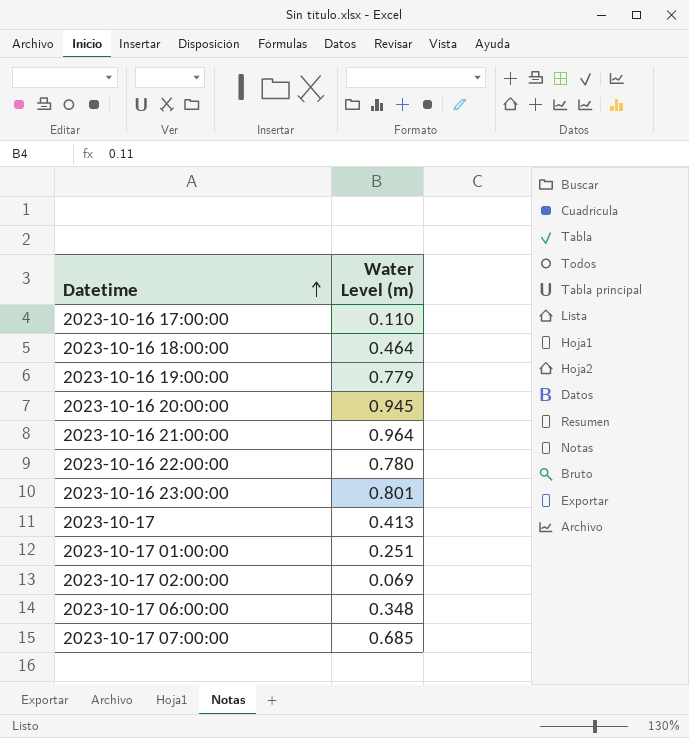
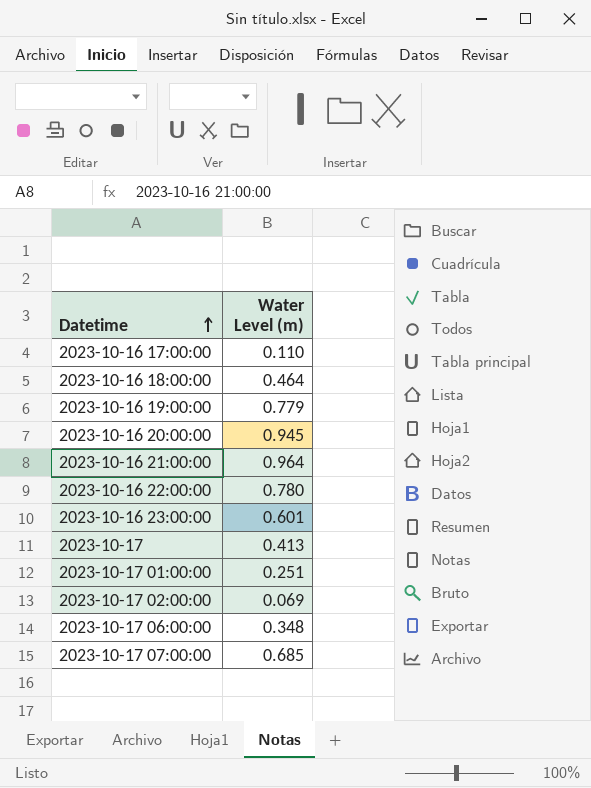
2023-10-16 23:00:00 | Water Level (m): 0.801 -> 0.601

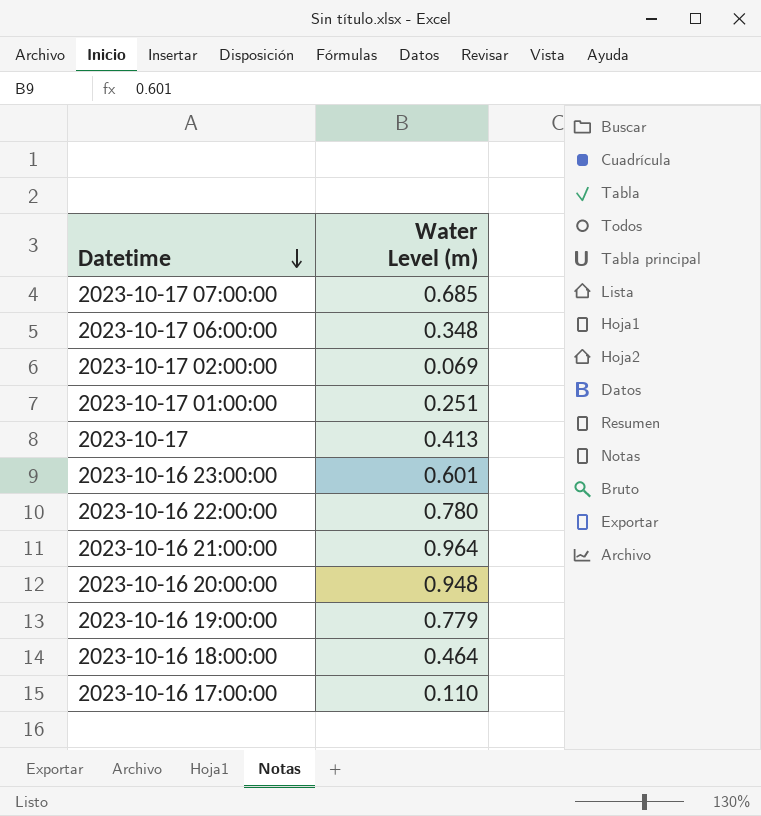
row order: Datetime ascending -> Datetime descending
2023-10-16 20:00:00 | Water Level (m): 0.945 -> 0.948

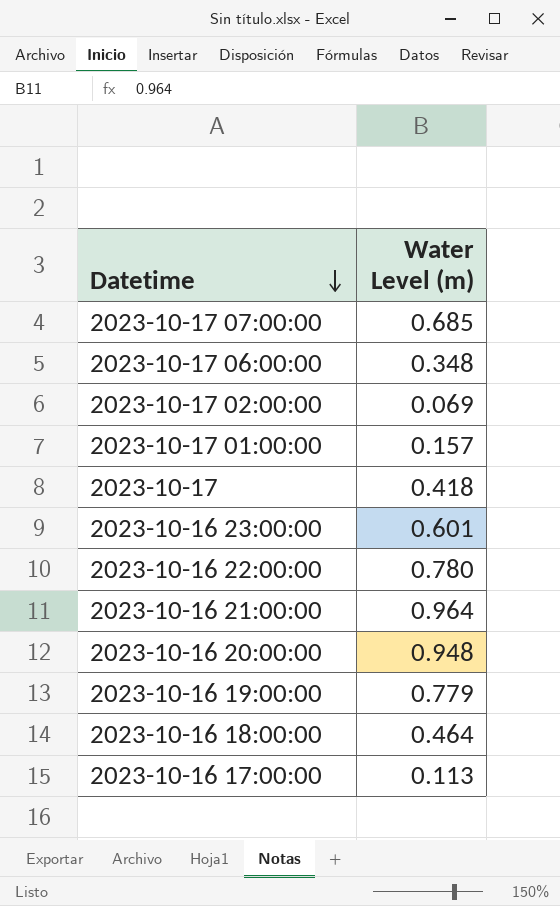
2023-10-17 01:00:00 | Water Level (m): 0.251 -> 0.157
2023-10-17 | Water Level (m): 0.413 -> 0.418
2023-10-16 17:00:00 | Water Level (m): 0.110 -> 0.113

